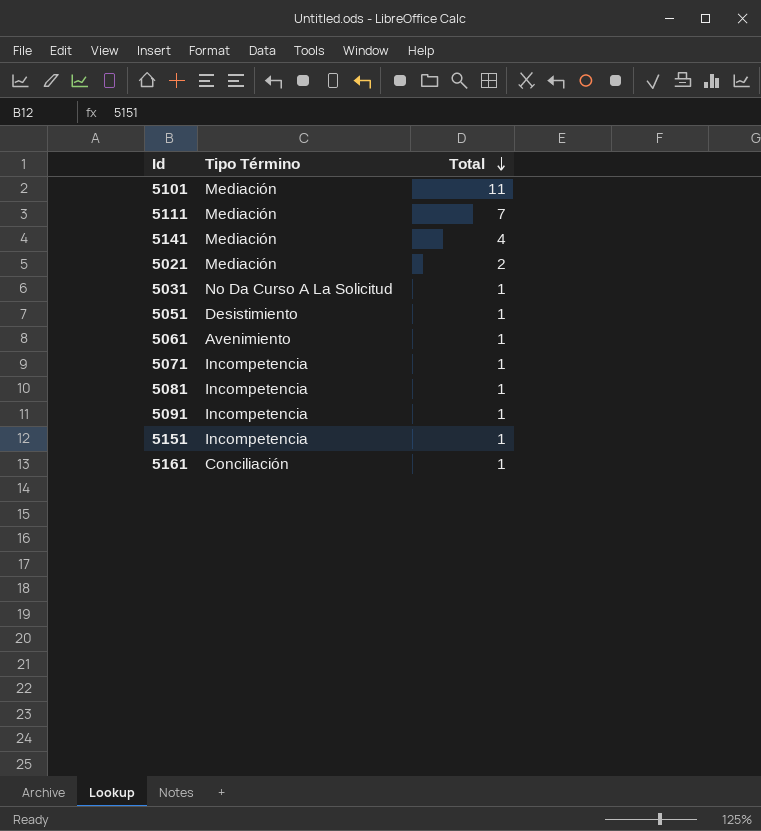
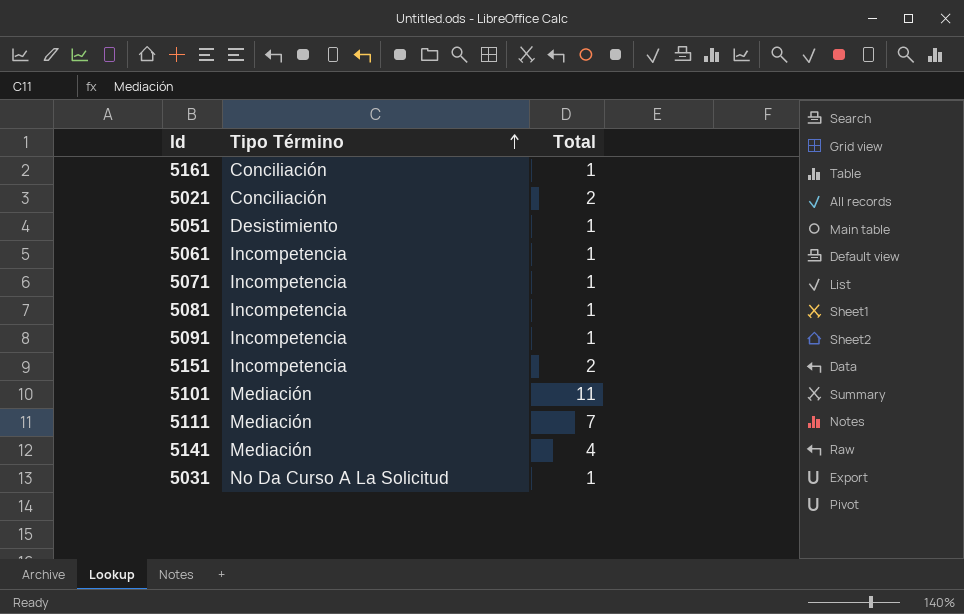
row order: Total descending -> Tipo Término ascending
5021 | Tipo Término: Mediación -> Conciliación
5061 | Tipo Término: Avenimiento -> Incompetencia
5151 | Total: 1 -> 2

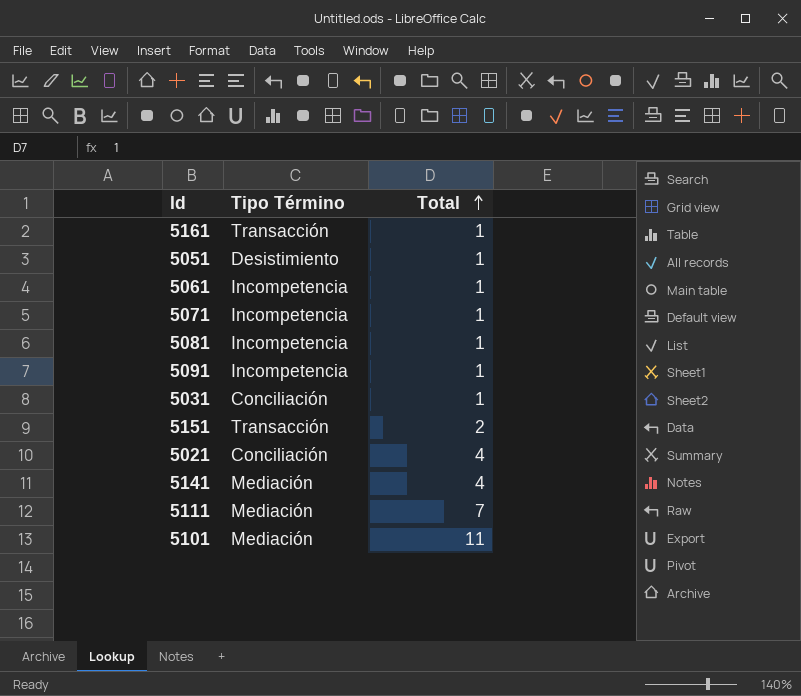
row order: Tipo Término ascending -> Total ascending
5161 | Tipo Término: Conciliación -> Transacción
5031 | Tipo Término: No Da Curso A La Solicitud -> Conciliación
5151 | Tipo Término: Incompetencia -> Transacción
5021 | Total: 2 -> 4

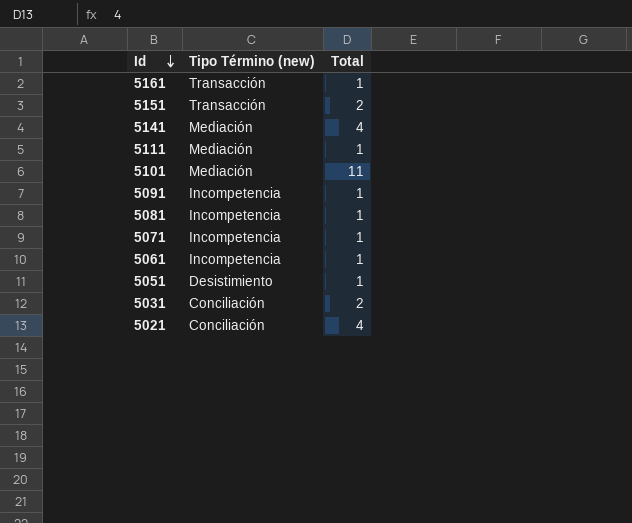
row order: Total ascending -> Id descending
column name: Tipo Término -> Tipo Término (new)
5111 | Total: 7 -> 1
5031 | Total: 1 -> 2

